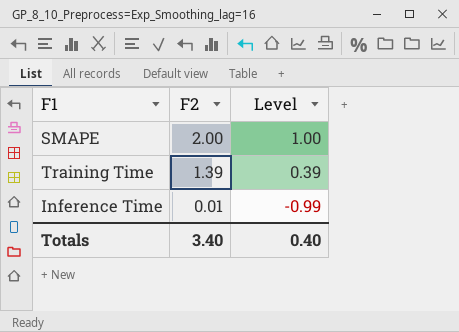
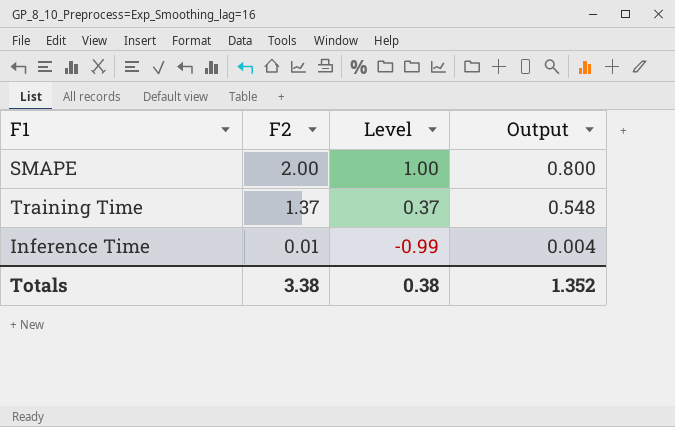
column Output | formula: none -> [F2] * 0.4
Training Time | F2: 1.39 -> 1.37
Training Time | Level: 0.39 -> 0.37
Totals | F2: 3.40 -> 3.38
Totals | Level: 0.40 -> 0.38

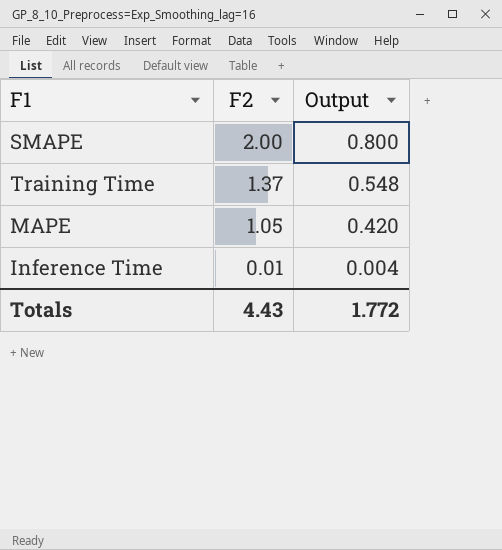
column Level | formula: [F2] - 1 -> none
row MAPE: none -> 1.05 | 0.420
Totals | F2: 3.38 -> 4.43
Totals | Output: 1.352 -> 1.772

